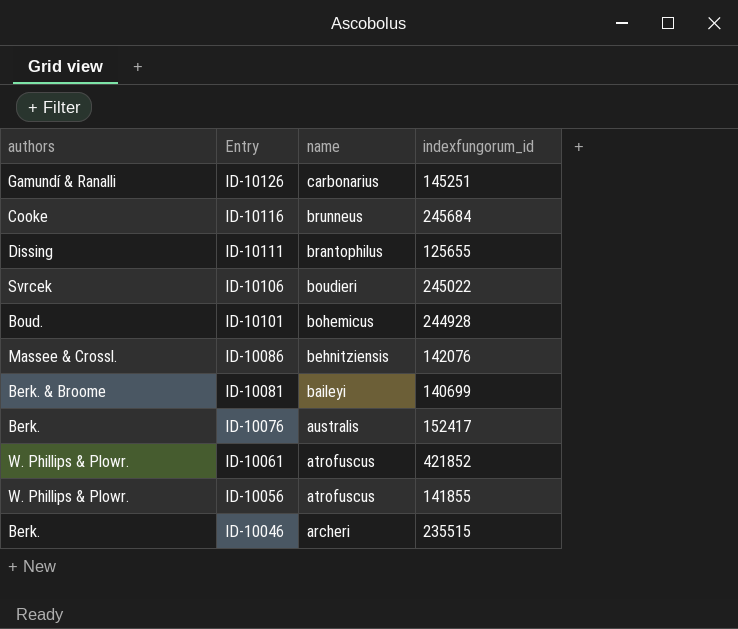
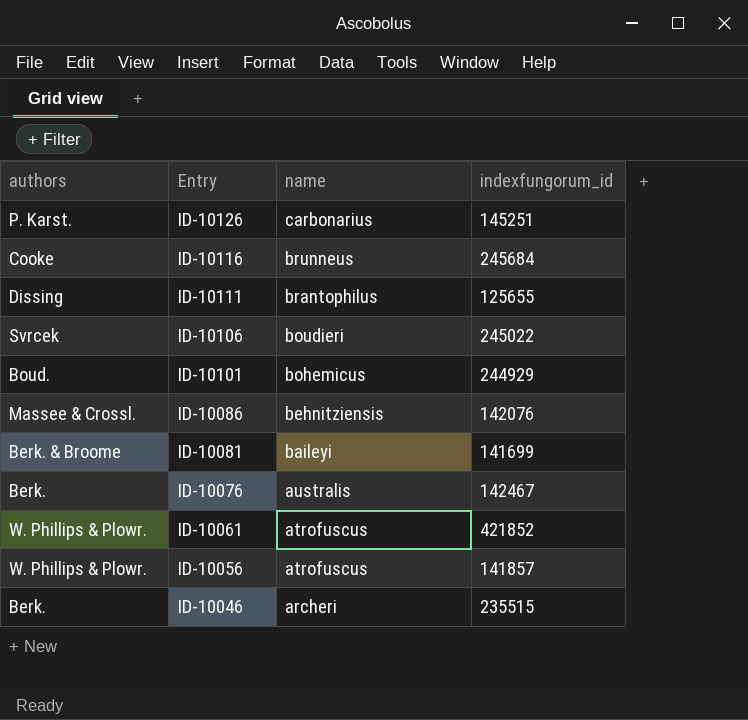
ID-10126 | authors: Gamundí & Ranalli -> P. Karst.
ID-10101 | indexfungorum_id: 244928 -> 244929
ID-10081 | indexfungorum_id: 140699 -> 141699
ID-10076 | indexfungorum_id: 152417 -> 142467
ID-10056 | indexfungorum_id: 141855 -> 141857

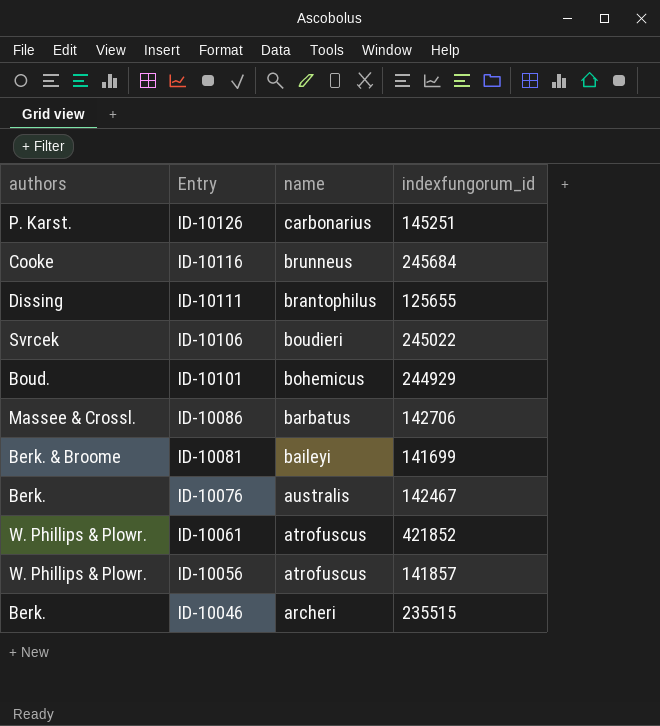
ID-10086 | name: behnitziensis -> barbatus
ID-10086 | indexfungorum_id: 142076 -> 142706

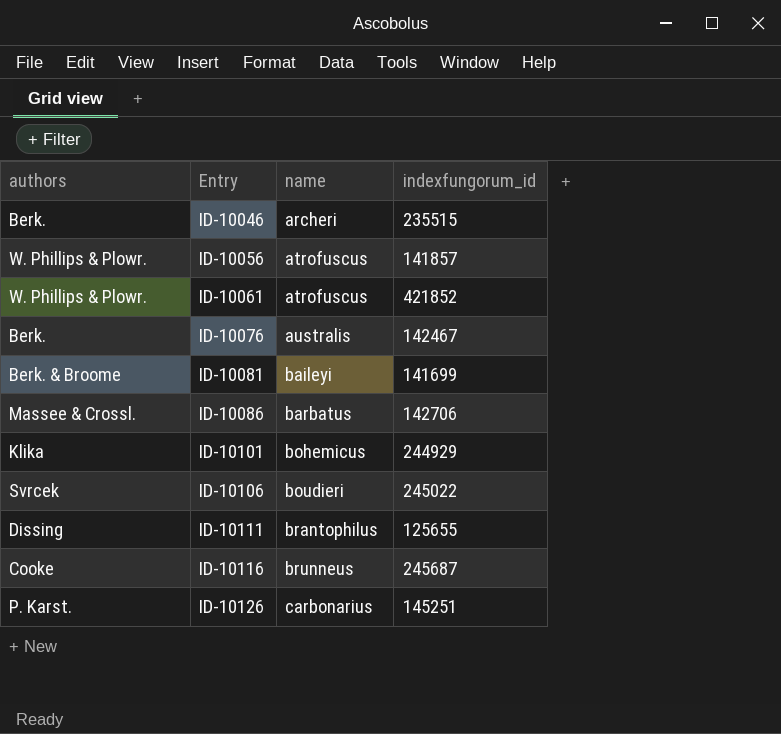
row order: Entry descending -> Entry ascending
ID-10101 | authors: Boud. -> Klika
ID-10116 | indexfungorum_id: 245684 -> 245687

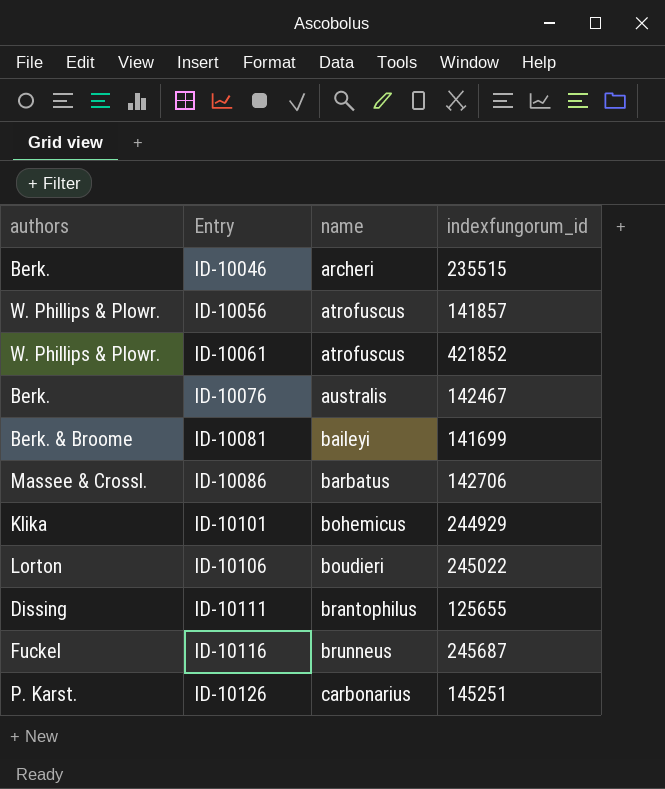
ID-10106 | authors: Svrcek -> Lorton
ID-10116 | authors: Cooke -> Fuckel

